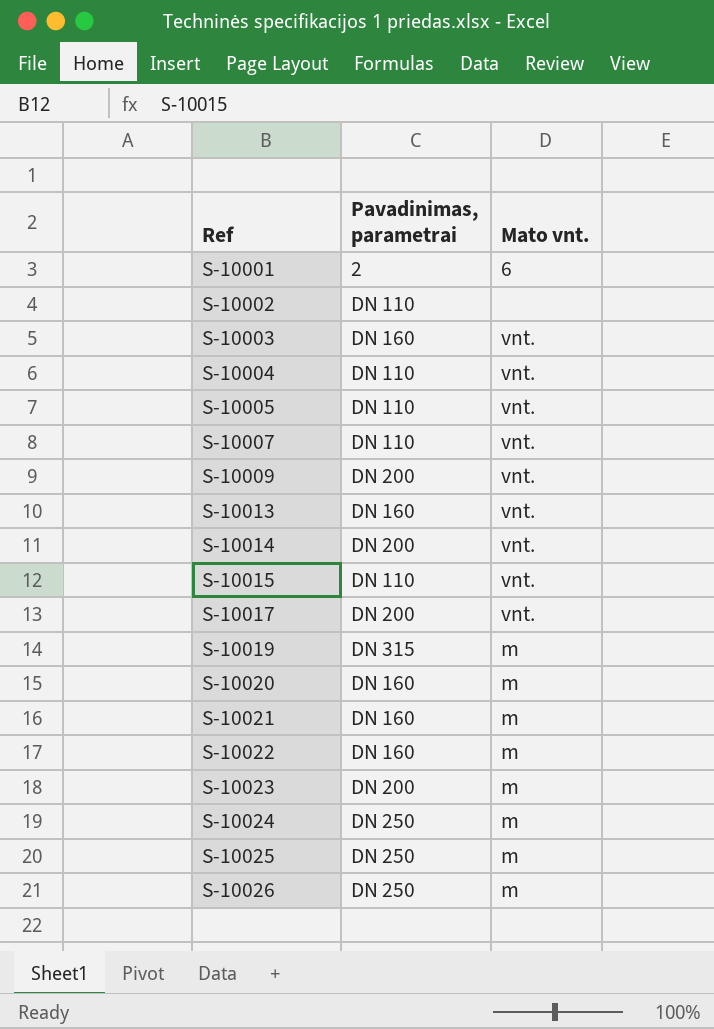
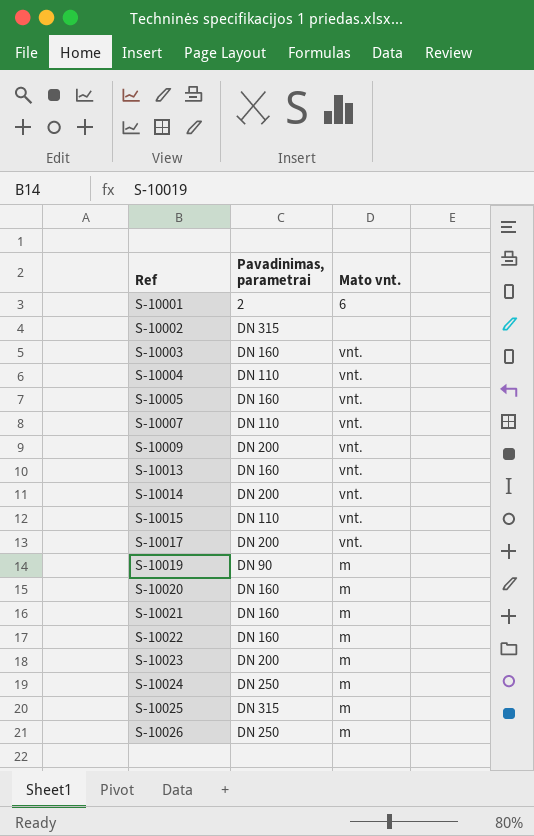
S-10002 | Pavadinimas, parametrai: DN 110 -> DN 315
S-10005 | Pavadinimas, parametrai: DN 110 -> DN 160
S-10019 | Pavadinimas, parametrai: DN 315 -> DN 90
S-10025 | Pavadinimas, parametrai: DN 250 -> DN 315

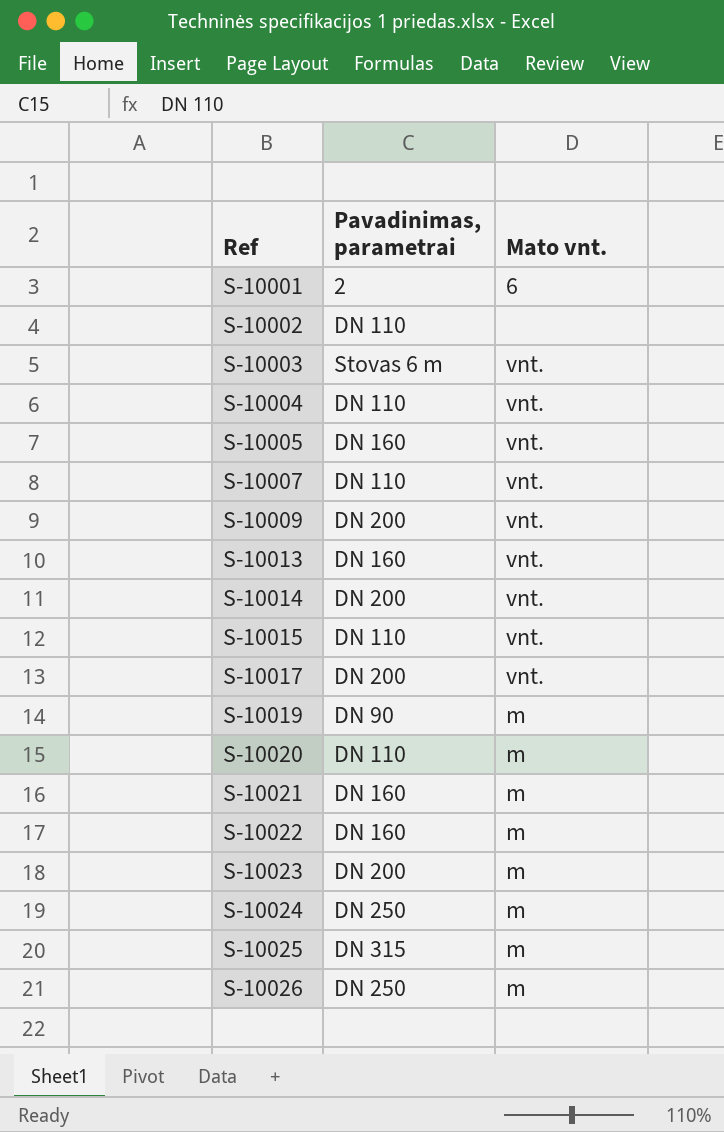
S-10002 | Pavadinimas, parametrai: DN 315 -> DN 110
S-10003 | Pavadinimas, parametrai: DN 160 -> Stovas 6 m
S-10020 | Pavadinimas, parametrai: DN 160 -> DN 110

